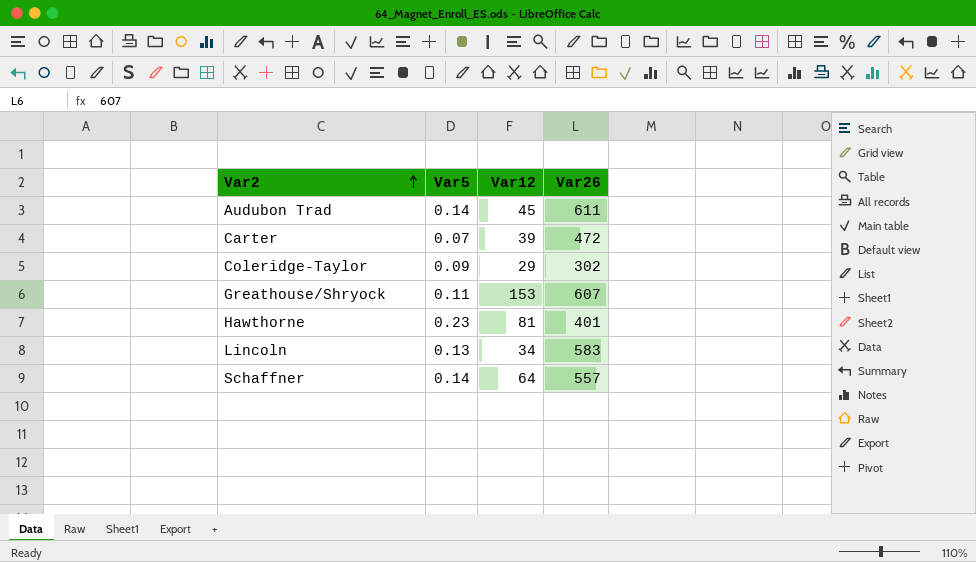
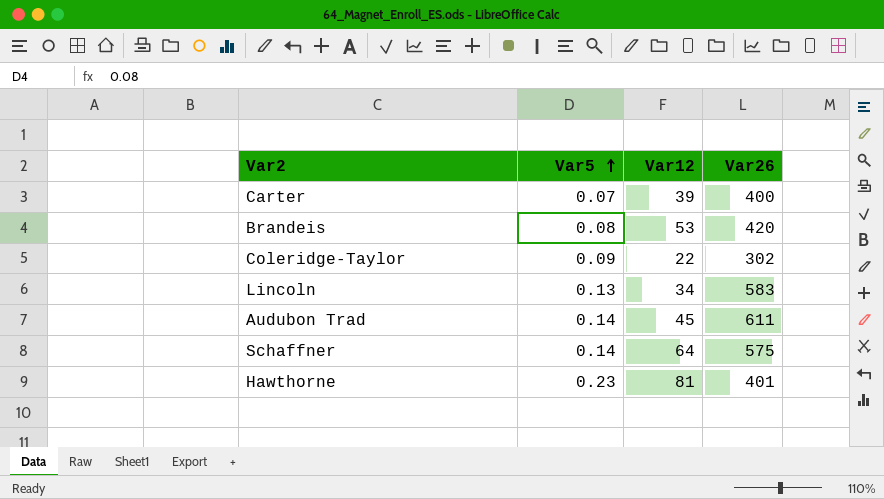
row order: Var2 ascending -> Var5 ascending
row Greathouse/Shryock: 0.11 | 153 | 607 -> none
Carter | Var26: 472 -> 400
row Brandeis: none -> 0.08 | 53 | 420
Coleridge-Taylor | Var12: 29 -> 22
Schaffner | Var26: 557 -> 575

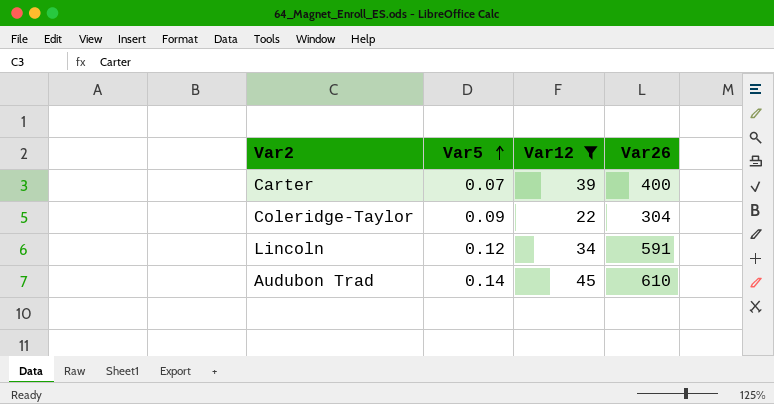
filter: none -> Var12 <= 45
Coleridge-Taylor | Var26: 302 -> 304
Lincoln | Var5: 0.13 -> 0.12
Lincoln | Var26: 583 -> 591
Audubon Trad | Var26: 611 -> 610

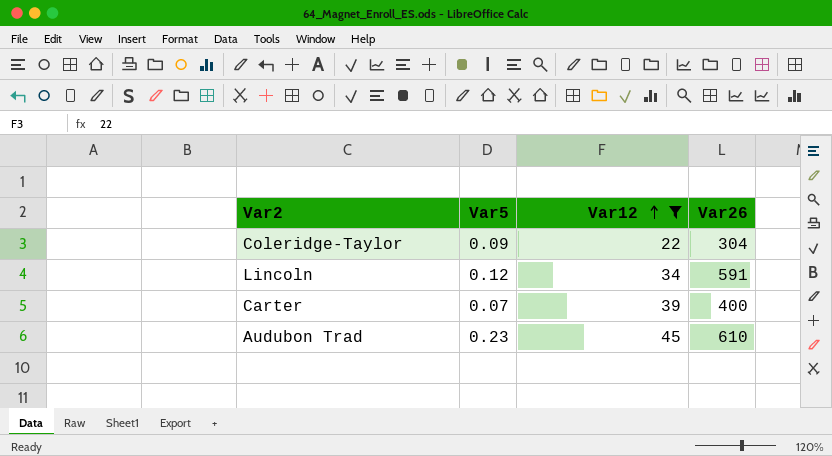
row order: Var5 ascending -> Var12 ascending
Audubon Trad | Var5: 0.14 -> 0.23

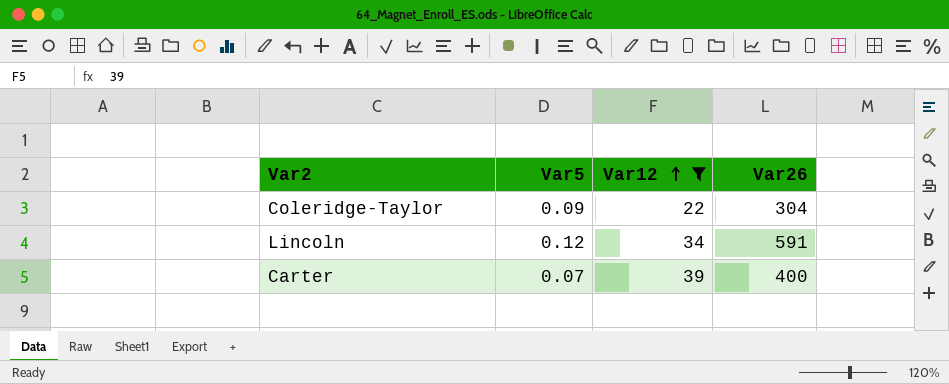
row Audubon Trad: 0.23 | 45 | 610 -> none

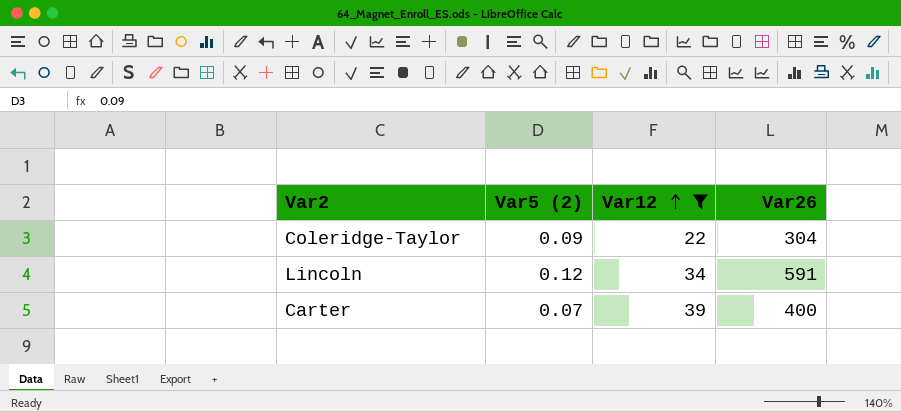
column name: Var5 -> Var5 (2)

